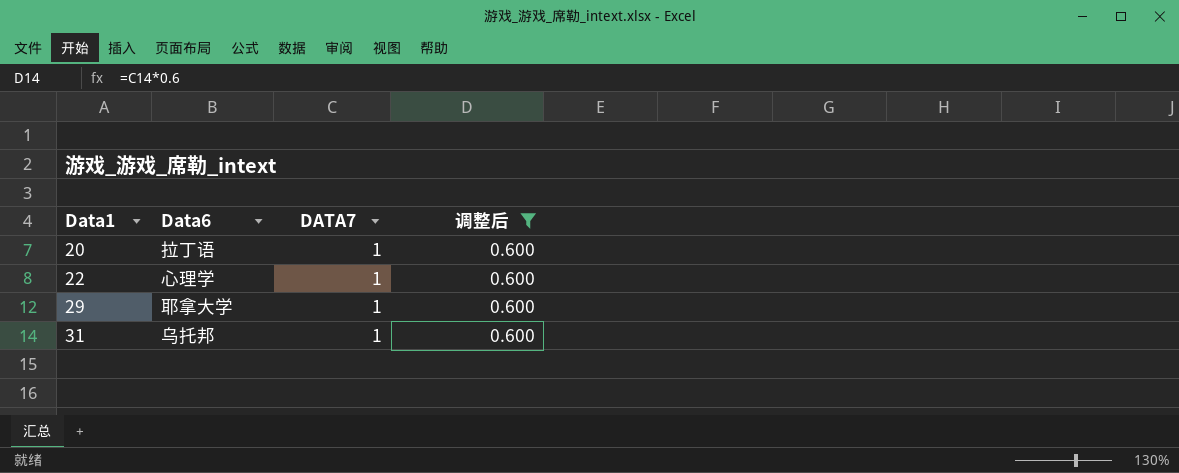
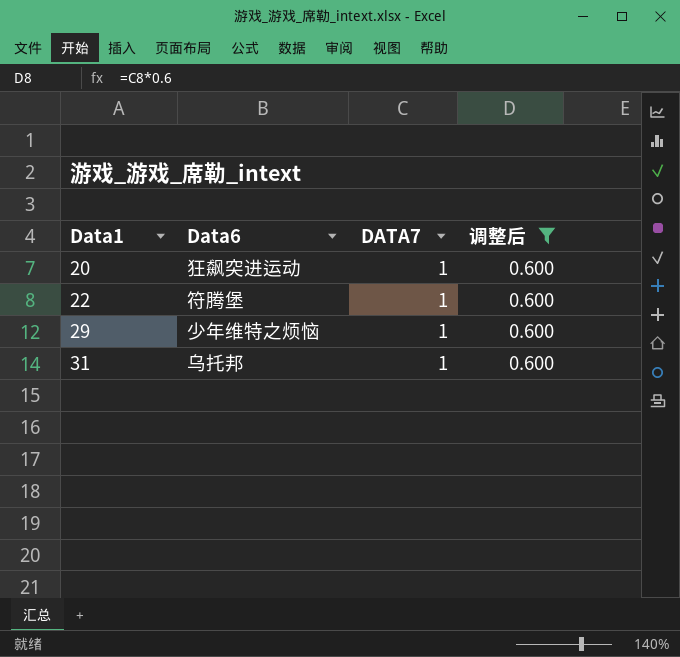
20 | Data6: 拉丁语 -> 狂飙突进运动
22 | Data6: 心理学 -> 符腾堡
29 | Data6: 耶拿大学 -> 少年维特之烦恼

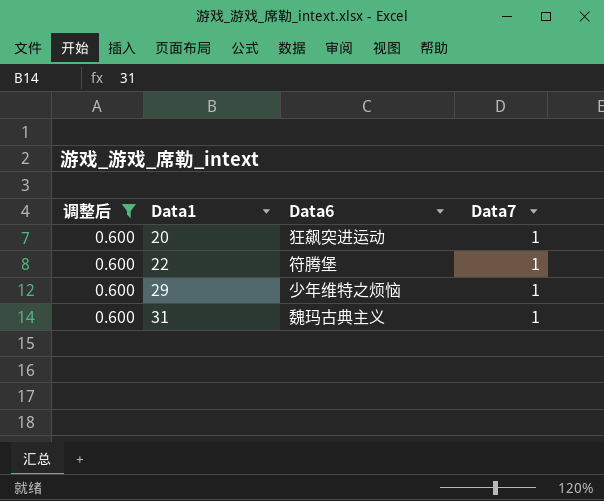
column 调整后 | position: 4 -> 1
column name: DATA7 -> Data7
31 | Data6: 乌托邦 -> 魏玛古典主义

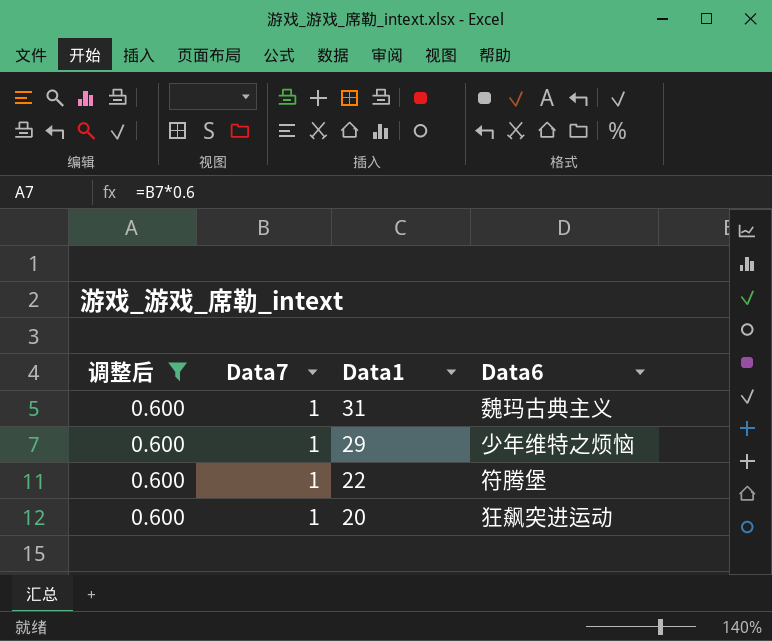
row order: Data1 ascending -> Data1 descending
column Data7 | position: 4 -> 2

